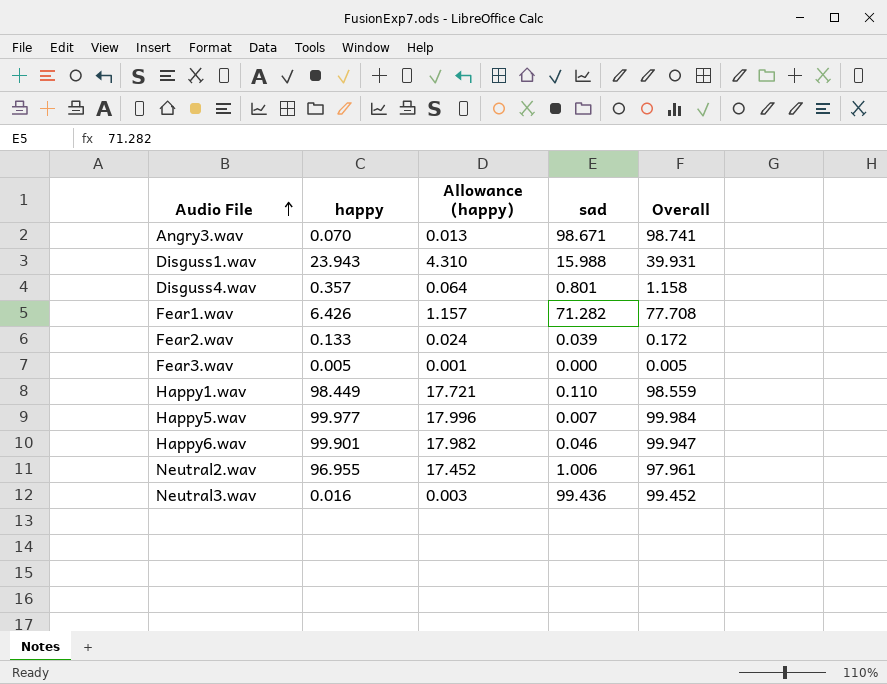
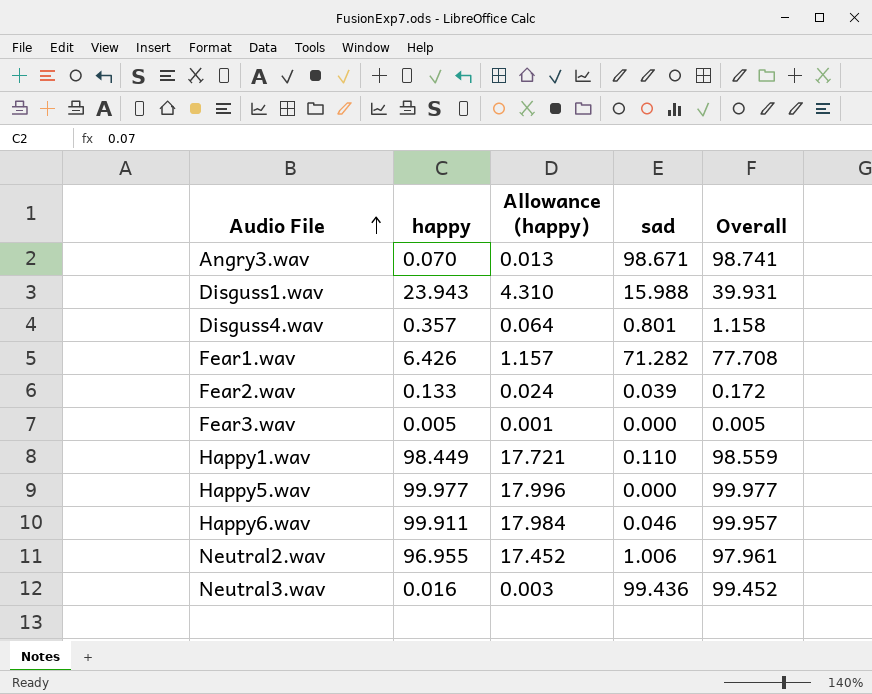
Happy5.wav | sad: 0.007 -> 0.000
Happy5.wav | Overall: 99.984 -> 99.977
Happy6.wav | happy: 99.901 -> 99.911
Happy6.wav | Allowance (happy): 17.982 -> 17.984
Happy6.wav | Overall: 99.947 -> 99.957

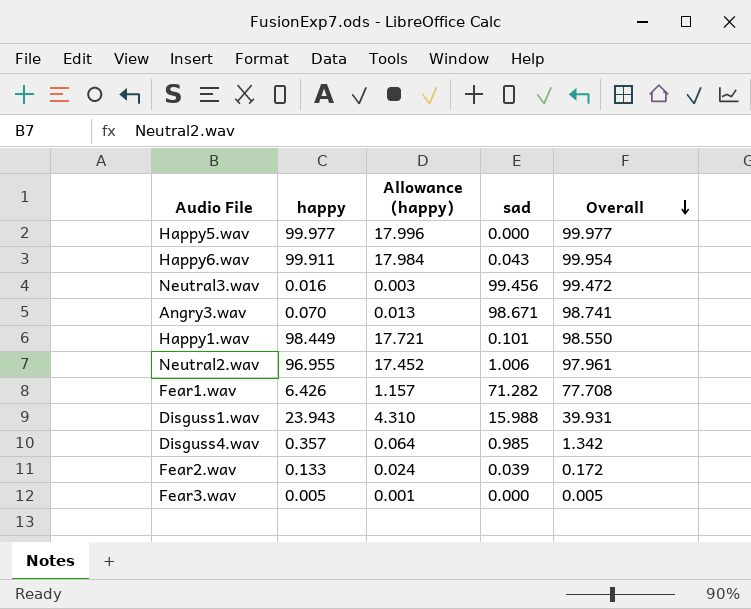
row order: Audio File ascending -> Overall descending
Happy6.wav | sad: 0.046 -> 0.043
Happy6.wav | Overall: 99.957 -> 99.954
Neutral3.wav | sad: 99.436 -> 99.456
Neutral3.wav | Overall: 99.452 -> 99.472
Happy1.wav | sad: 0.110 -> 0.101
Happy1.wav | Overall: 98.559 -> 98.550
Disguss4.wav | sad: 0.801 -> 0.985
Disguss4.wav | Overall: 1.158 -> 1.342

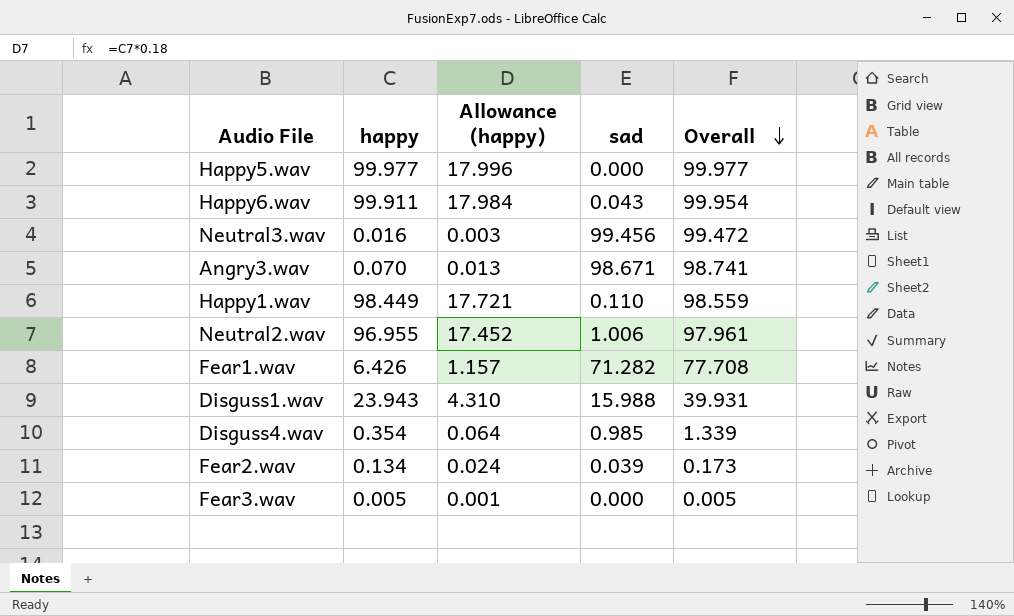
Happy1.wav | sad: 0.101 -> 0.110
Happy1.wav | Overall: 98.550 -> 98.559
Disguss4.wav | happy: 0.357 -> 0.354
Disguss4.wav | Overall: 1.342 -> 1.339
Fear2.wav | happy: 0.133 -> 0.134
Fear2.wav | Overall: 0.172 -> 0.173

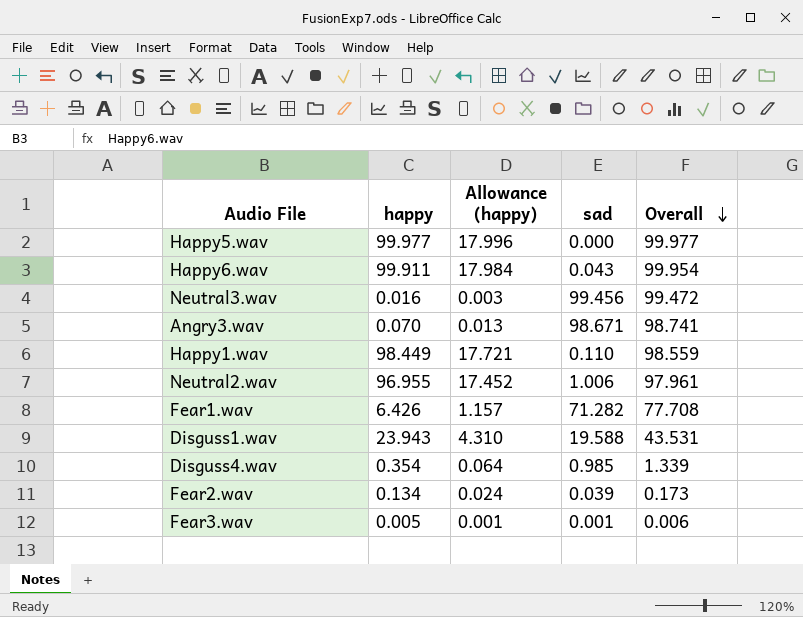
Disguss1.wav | sad: 15.988 -> 19.588
Disguss1.wav | Overall: 39.931 -> 43.531
Fear3.wav | sad: 0.000 -> 0.001
Fear3.wav | Overall: 0.005 -> 0.006

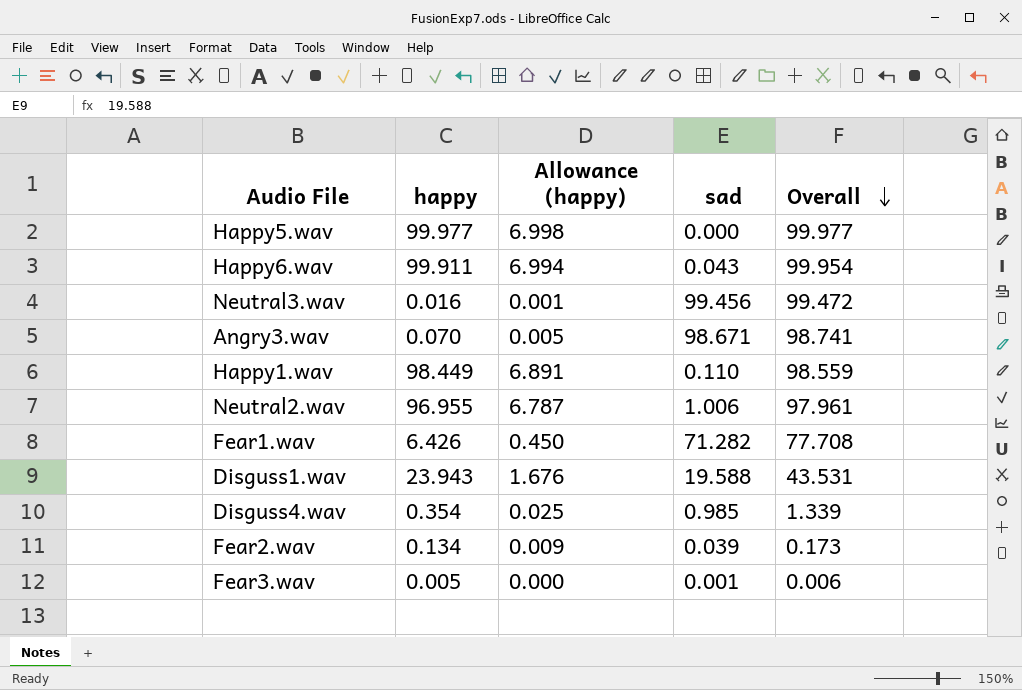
column Allowance (happy) | formula: [happy] * 0.18 -> [happy] * 0.07

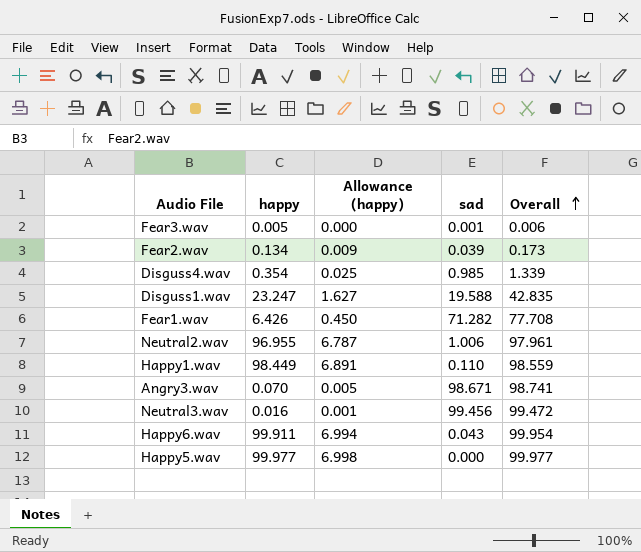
row order: Overall descending -> Overall ascending
Disguss1.wav | happy: 23.943 -> 23.247
Disguss1.wav | Allowance (happy): 1.676 -> 1.627
Disguss1.wav | Overall: 43.531 -> 42.835

